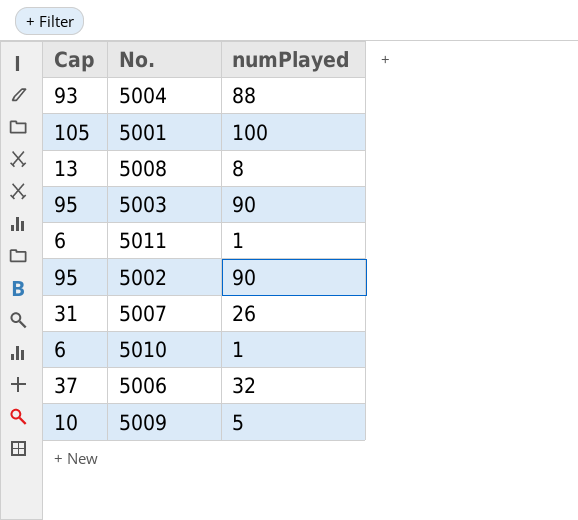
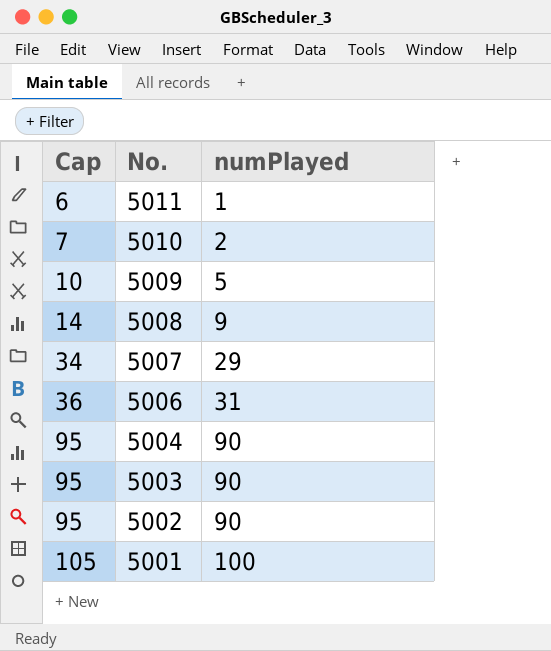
row order: none -> Cap ascending
5010 | Cap: 6 -> 7
5010 | numPlayed: 1 -> 2
5008 | Cap: 13 -> 14
5008 | numPlayed: 8 -> 9
5007 | Cap: 31 -> 34
5007 | numPlayed: 26 -> 29
5006 | Cap: 37 -> 36
5006 | numPlayed: 32 -> 31
5004 | Cap: 93 -> 95
5004 | numPlayed: 88 -> 90

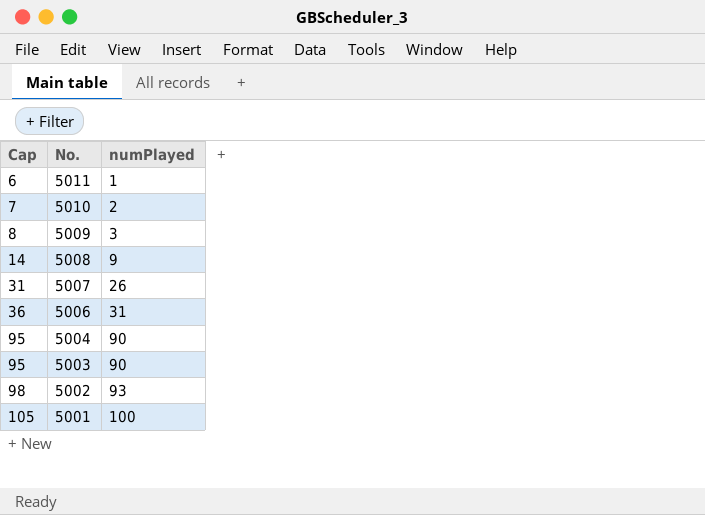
5009 | Cap: 10 -> 8
5009 | numPlayed: 5 -> 3
5007 | Cap: 34 -> 31
5007 | numPlayed: 29 -> 26
5002 | Cap: 95 -> 98
5002 | numPlayed: 90 -> 93

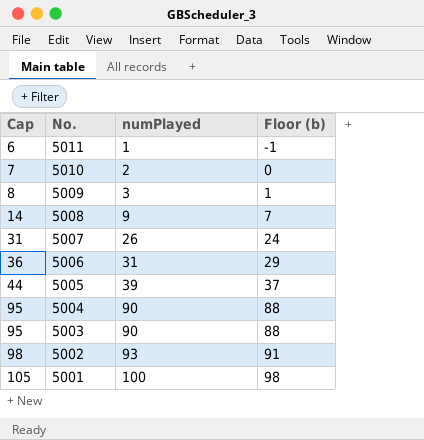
column Floor (b) | formula: none -> [numPlayed] - 2
row 5005: none -> 44 | 39 | 37

